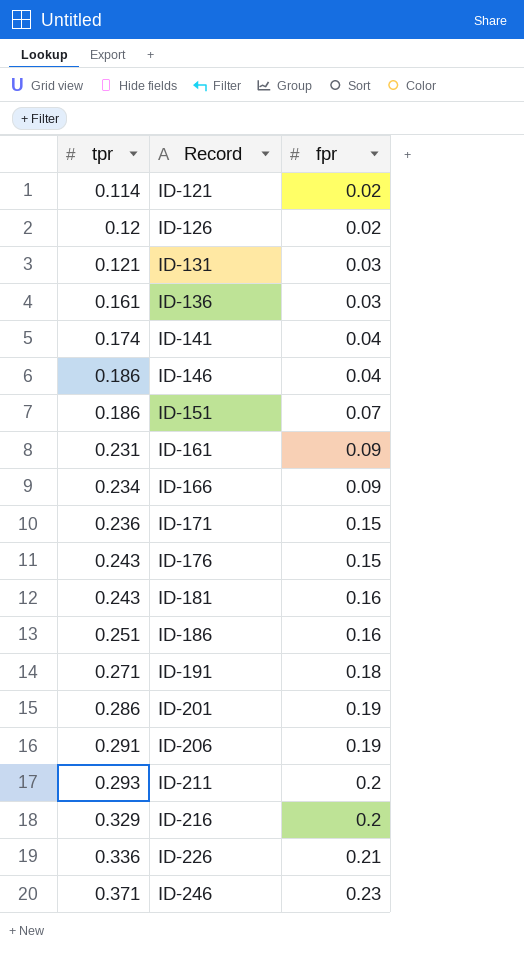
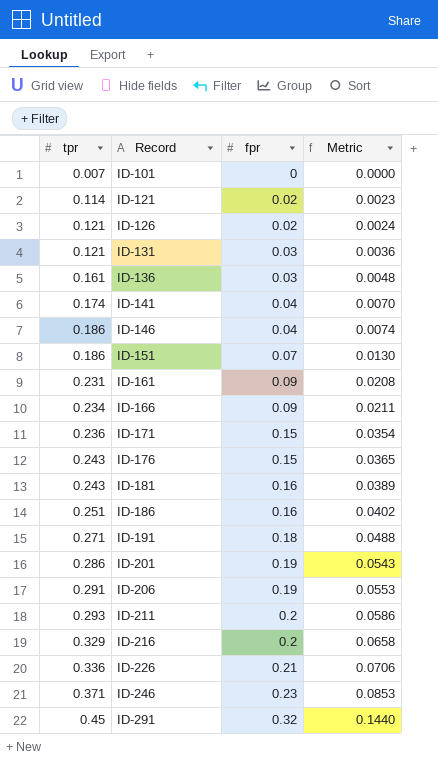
column Metric | formula: none -> [tpr] * [fpr]
row ID-101: none -> 0.007 | 0 | 0.0000
ID-126 | tpr: 0.12 -> 0.121
row ID-291: none -> 0.45 | 0.32 | 0.1440

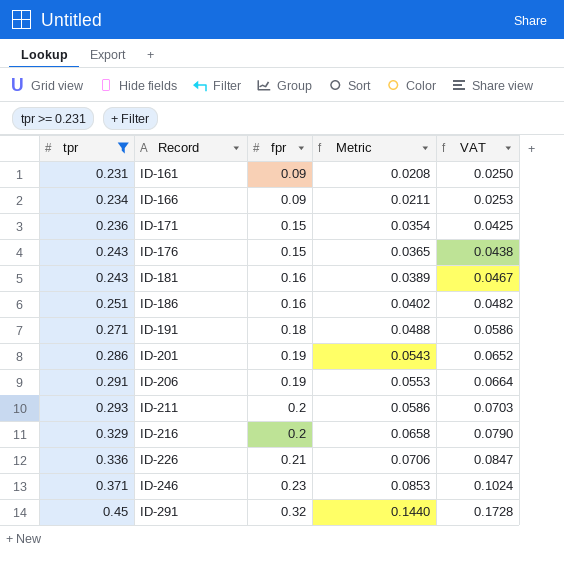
filter: none -> tpr >= 0.231
column VAT | formula: none -> [Metric] * 1.2

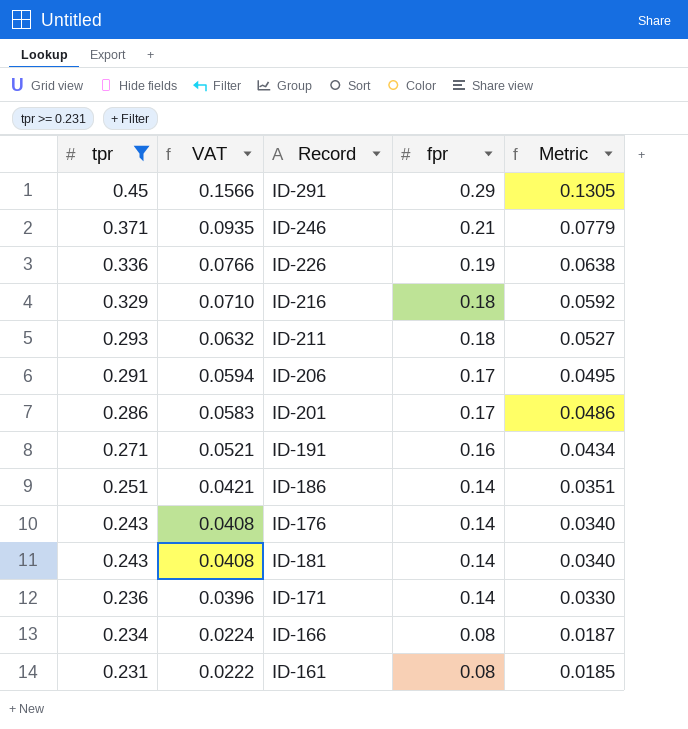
row order: tpr ascending -> tpr descending
column VAT | position: 5 -> 2
ID-291 | VAT: 0.1728 -> 0.1566
ID-291 | fpr: 0.32 -> 0.29
ID-291 | Metric: 0.1440 -> 0.1305
ID-246 | VAT: 0.1024 -> 0.0935
ID-246 | fpr: 0.23 -> 0.21
ID-246 | Metric: 0.0853 -> 0.0779
ID-226 | VAT: 0.0847 -> 0.0766
ID-226 | fpr: 0.21 -> 0.19
ID-226 | Metric: 0.0706 -> 0.0638
ID-216 | VAT: 0.0790 -> 0.0710
ID-216 | fpr: 0.2 -> 0.18
ID-216 | Metric: 0.0658 -> 0.0592
ID-211 | VAT: 0.0703 -> 0.0632
ID-211 | fpr: 0.2 -> 0.18
ID-211 | Metric: 0.0586 -> 0.0527
ID-206 | VAT: 0.0664 -> 0.0594
ID-206 | fpr: 0.19 -> 0.17
ID-206 | Metric: 0.0553 -> 0.0495
ID-201 | VAT: 0.0652 -> 0.0583
ID-201 | fpr: 0.19 -> 0.17
ID-201 | Metric: 0.0543 -> 0.0486
ID-191 | VAT: 0.0586 -> 0.0521
ID-191 | fpr: 0.18 -> 0.16
ID-191 | Metric: 0.0488 -> 0.0434
ID-186 | VAT: 0.0482 -> 0.0421
ID-186 | fpr: 0.16 -> 0.14
ID-186 | Metric: 0.0402 -> 0.0351
ID-176 | VAT: 0.0438 -> 0.0408
ID-176 | fpr: 0.15 -> 0.14
ID-176 | Metric: 0.0365 -> 0.0340
ID-181 | VAT: 0.0467 -> 0.0408
ID-181 | fpr: 0.16 -> 0.14
ID-181 | Metric: 0.0389 -> 0.0340
ID-171 | VAT: 0.0425 -> 0.0396
ID-171 | fpr: 0.15 -> 0.14
ID-171 | Metric: 0.0354 -> 0.0330
ID-166 | VAT: 0.0253 -> 0.0224
ID-166 | fpr: 0.09 -> 0.08
ID-166 | Metric: 0.0211 -> 0.0187
ID-161 | VAT: 0.0250 -> 0.0222
ID-161 | fpr: 0.09 -> 0.08
ID-161 | Metric: 0.0208 -> 0.0185

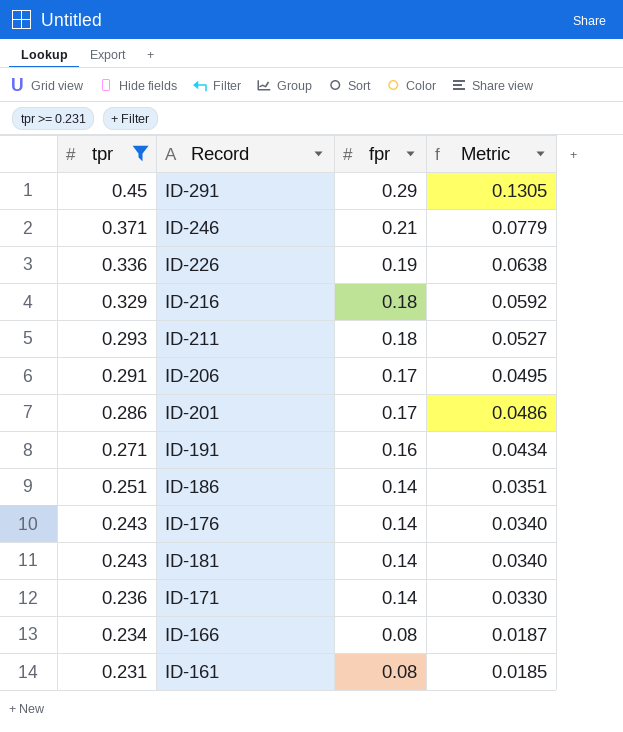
column VAT | formula: [Metric] * 1.2 -> none

